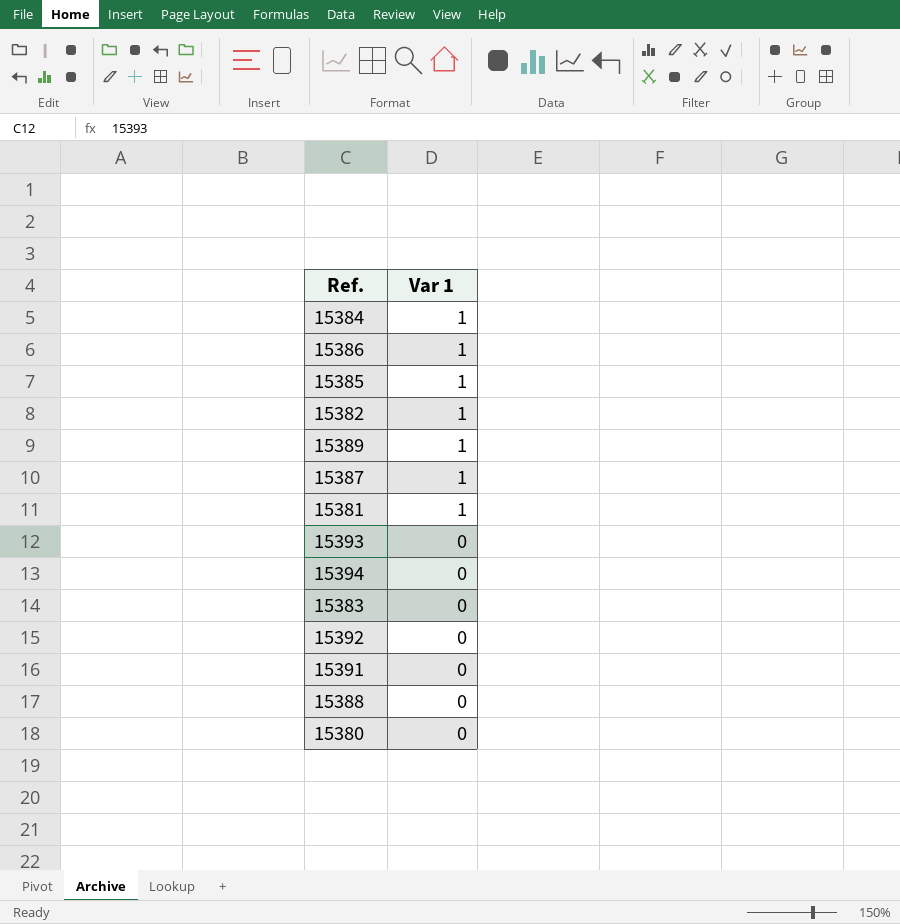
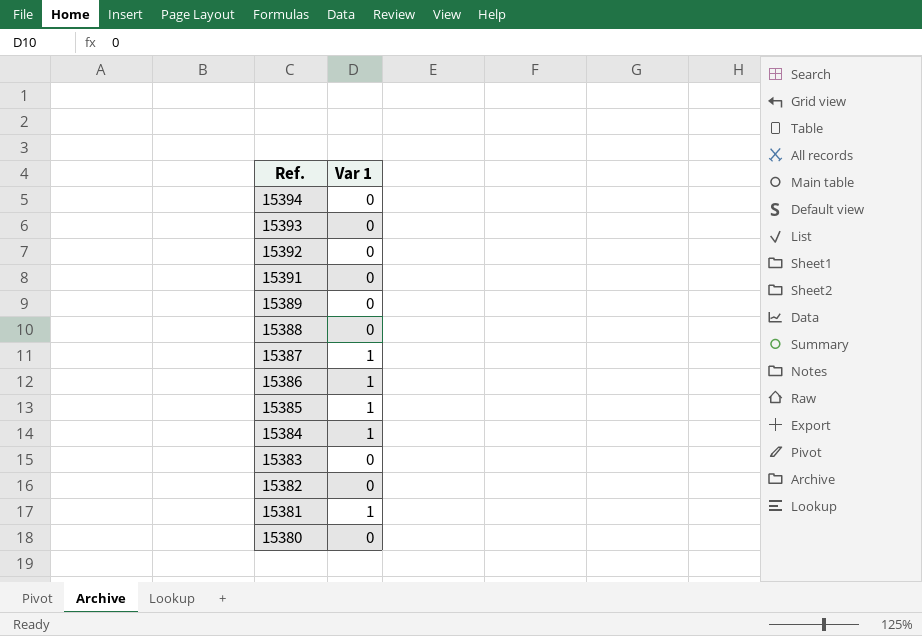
row order: Var 1 descending -> Ref. descending
15389 | Var 1: 1 -> 0
15382 | Var 1: 1 -> 0

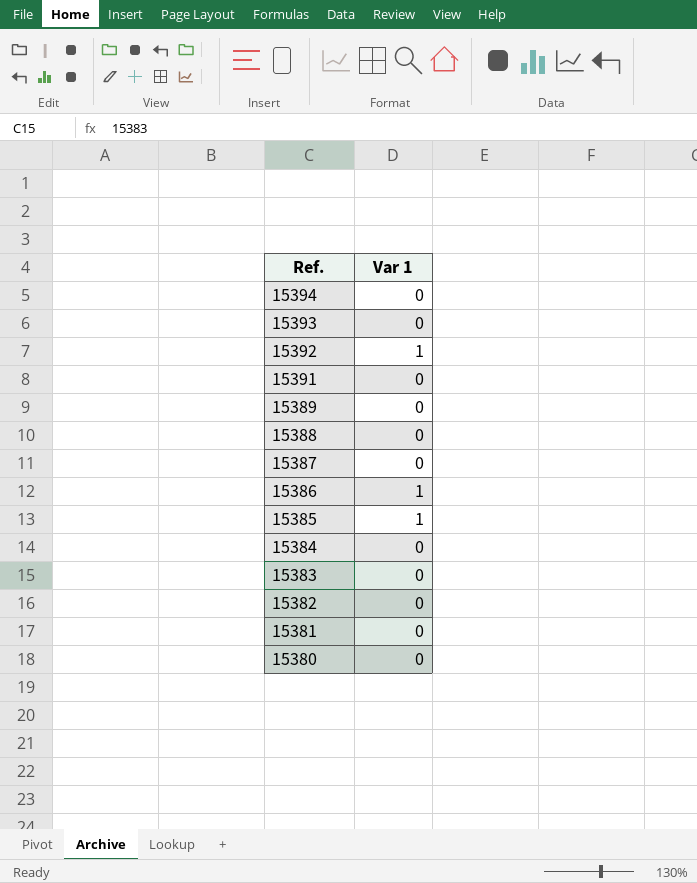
15392 | Var 1: 0 -> 1
15387 | Var 1: 1 -> 0
15384 | Var 1: 1 -> 0
15381 | Var 1: 1 -> 0

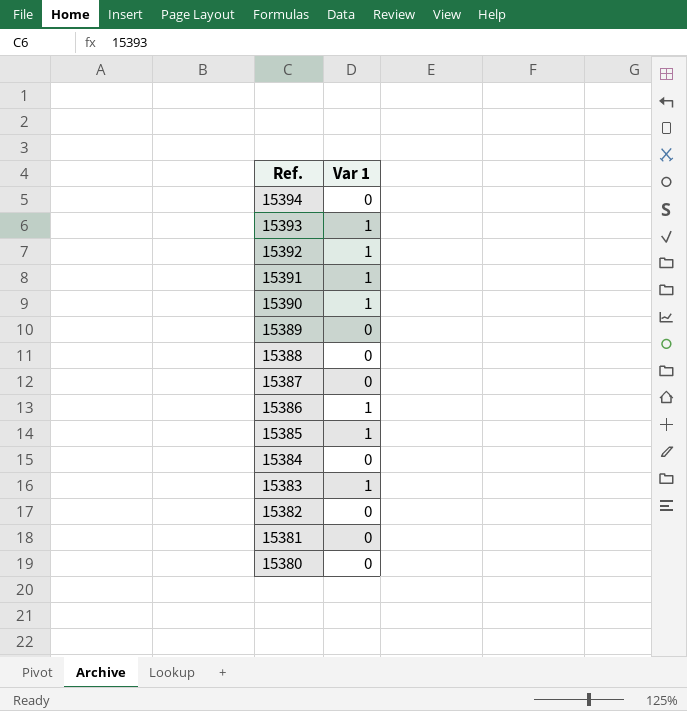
15393 | Var 1: 0 -> 1
15391 | Var 1: 0 -> 1
row 15390: none -> 1
15383 | Var 1: 0 -> 1

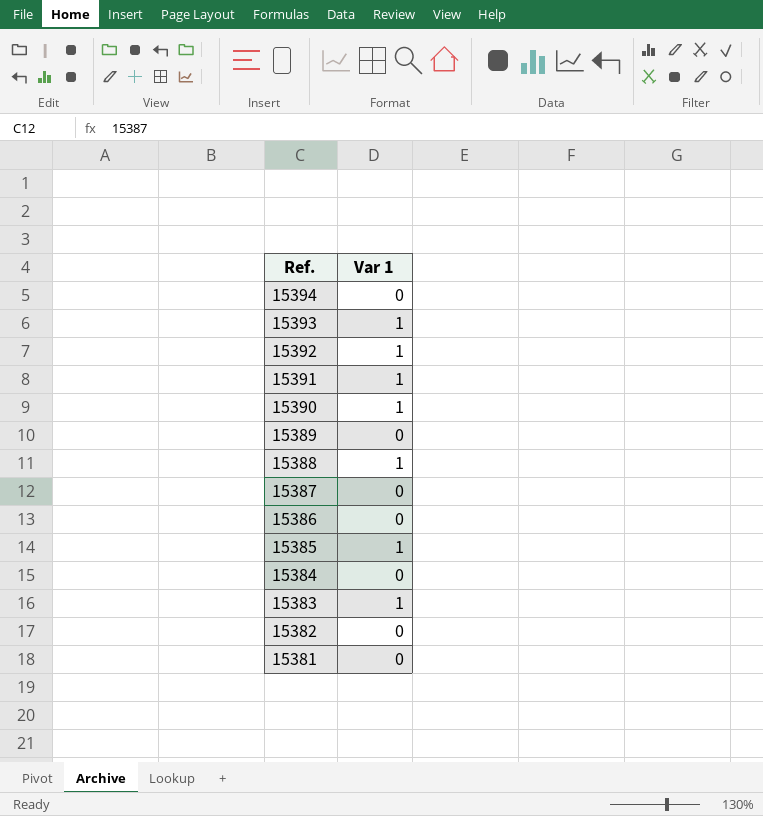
row 15380: 0 -> none
15388 | Var 1: 0 -> 1
15386 | Var 1: 1 -> 0

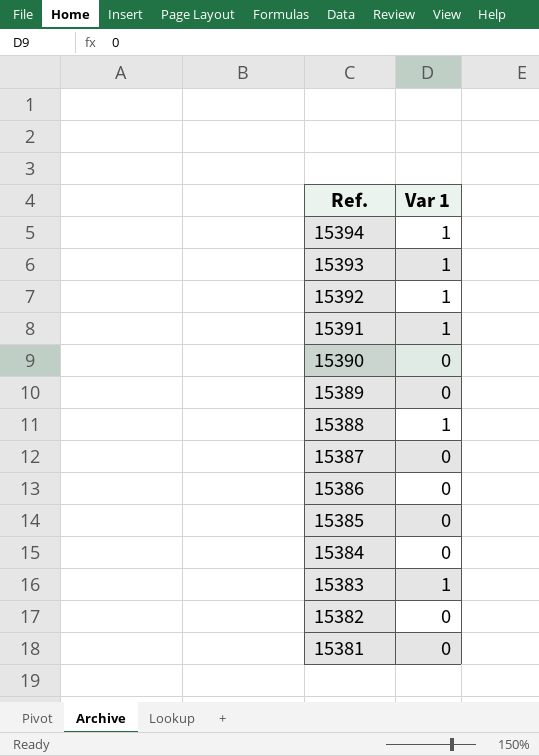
15394 | Var 1: 0 -> 1
15390 | Var 1: 1 -> 0
15385 | Var 1: 1 -> 0

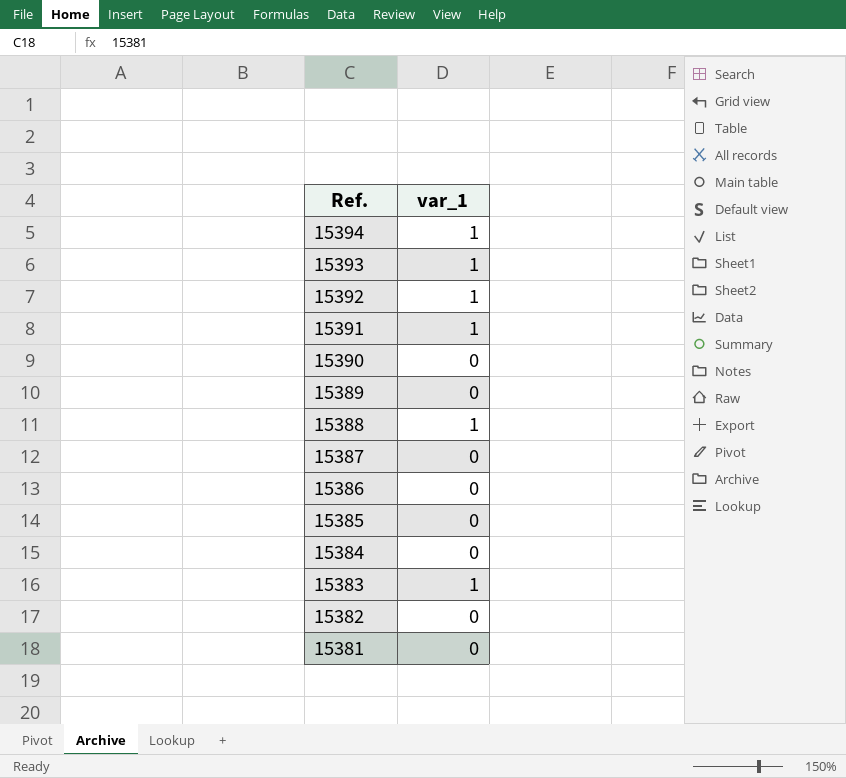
column name: Var 1 -> var_1

